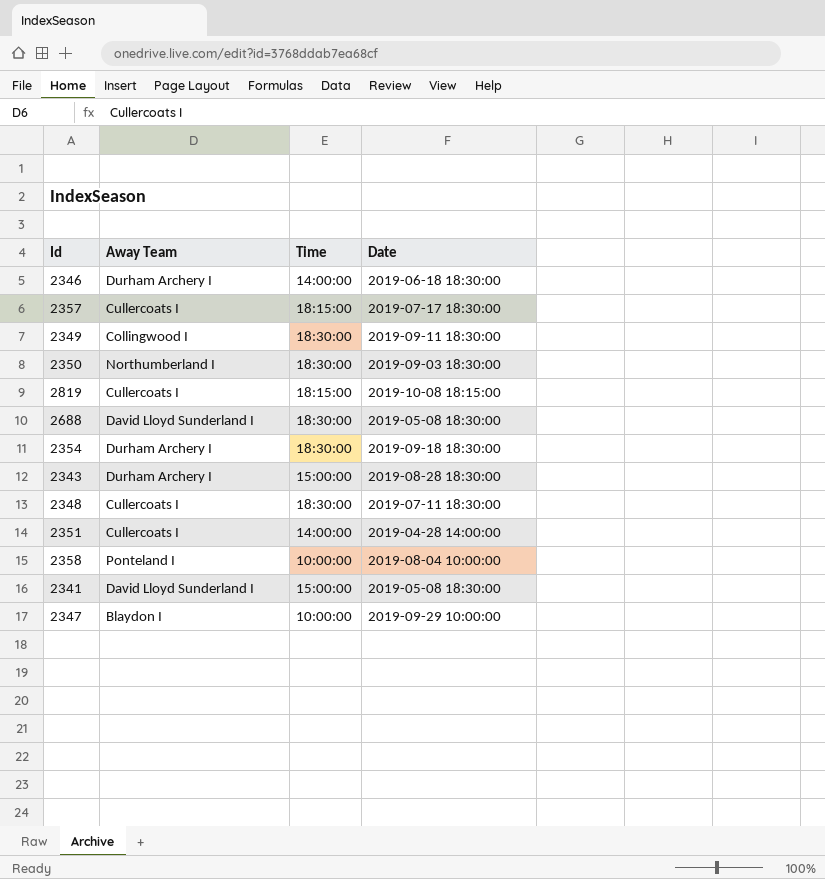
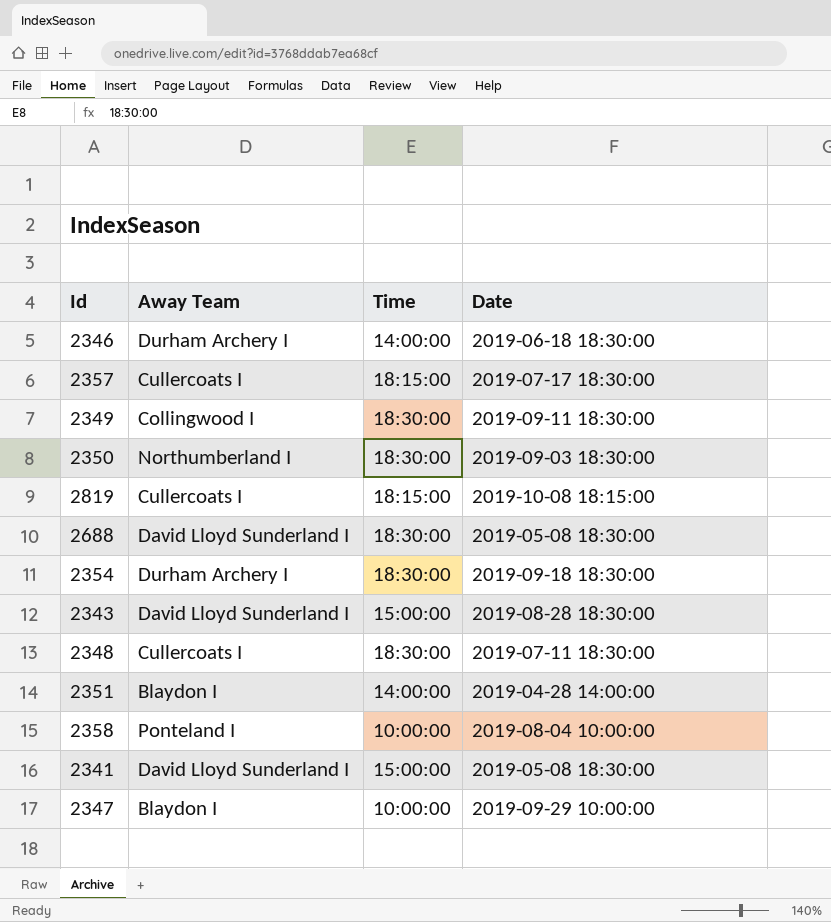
2343 | Away Team: Durham Archery I -> David Lloyd Sunderland I
2351 | Away Team: Cullercoats I -> Blaydon I

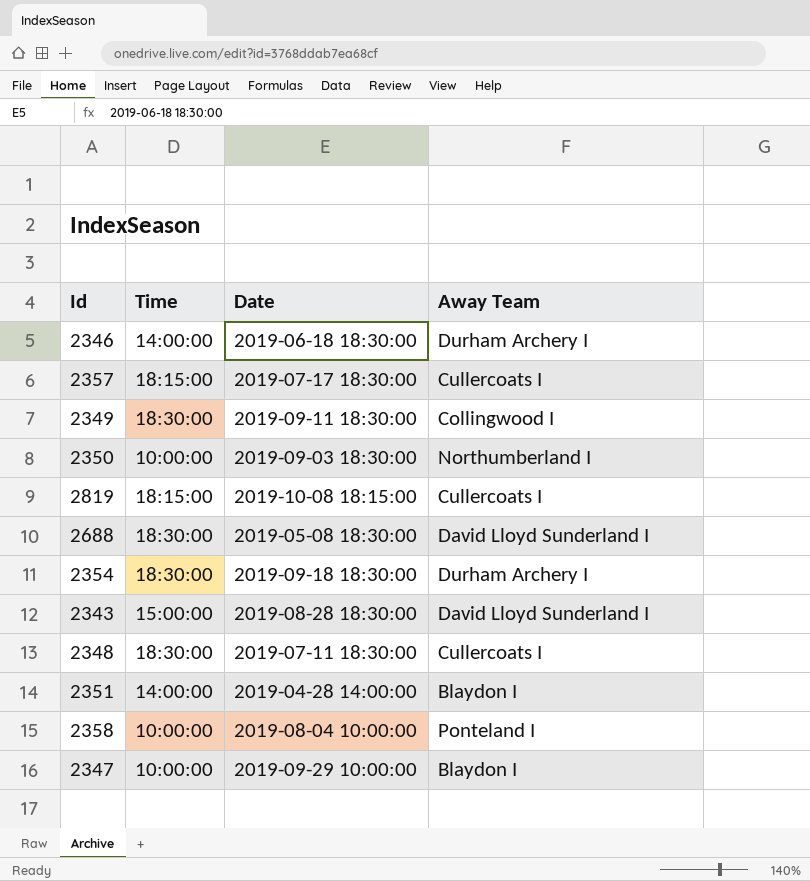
column Away Team | position: 2 -> 4
row 2341: David Lloyd Sunderland I | 15:00:00 | 2019-05-08 18:30:00 -> none
2350 | Time: 18:30:00 -> 10:00:00

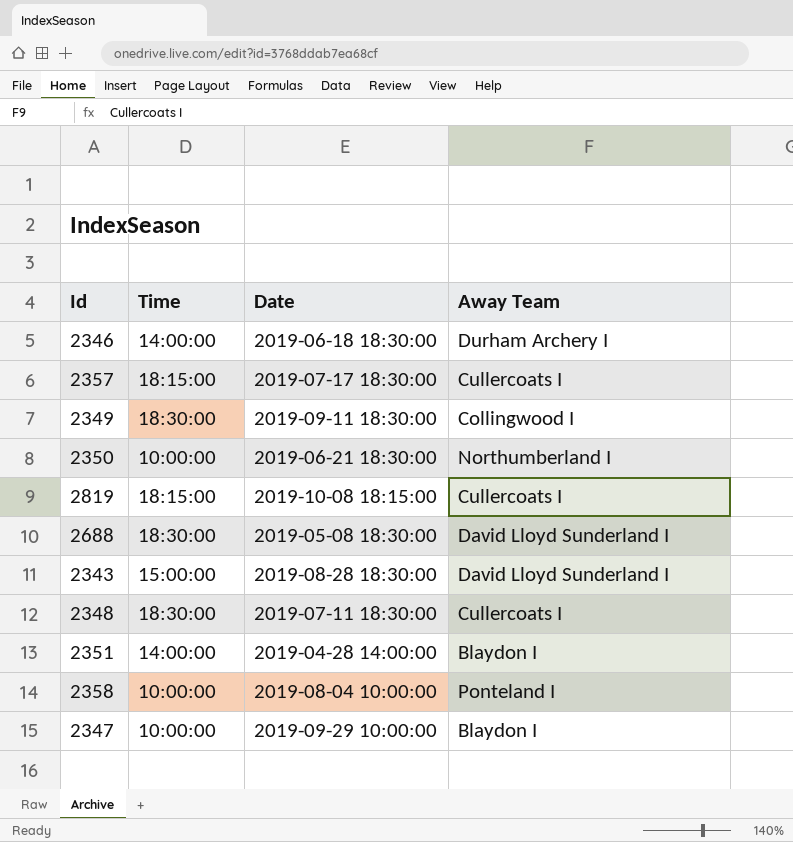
row 2354: 18:30:00 | 2019-09-18 18:30:00 | Durham Archery I -> none
2350 | Date: 2019-09-03 18:30:00 -> 2019-06-21 18:30:00

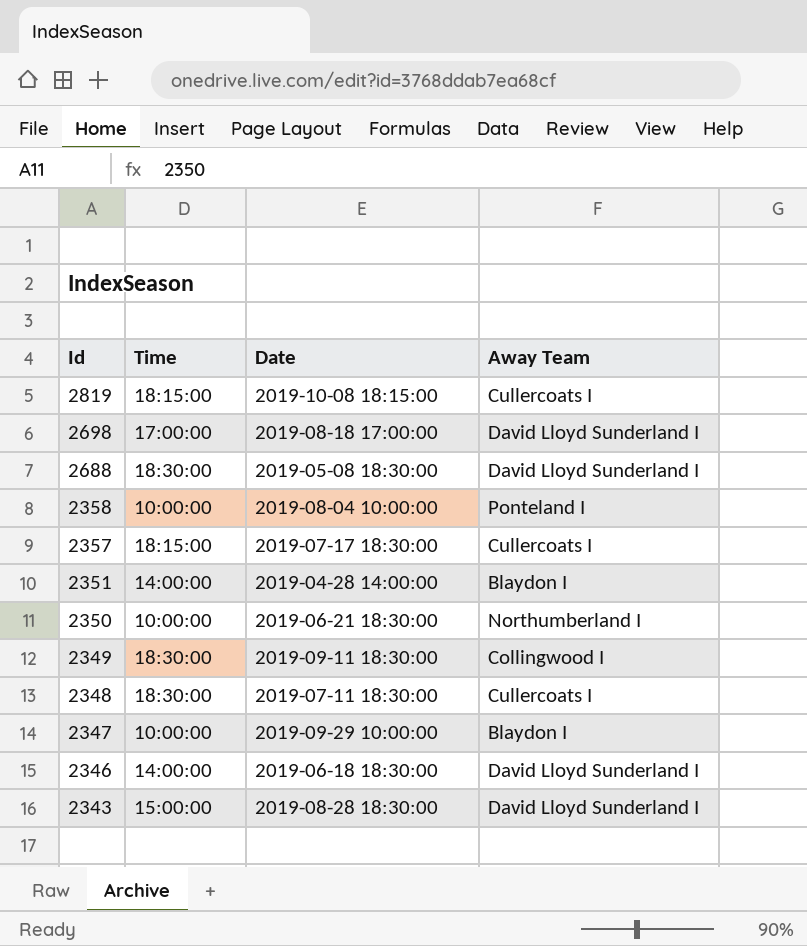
row order: none -> Id descending
row 2698: none -> 17:00:00 | 2019-08-18 17:00:00 | David Lloyd Sunderland I
2346 | Away Team: Durham Archery I -> David Lloyd Sunderland I

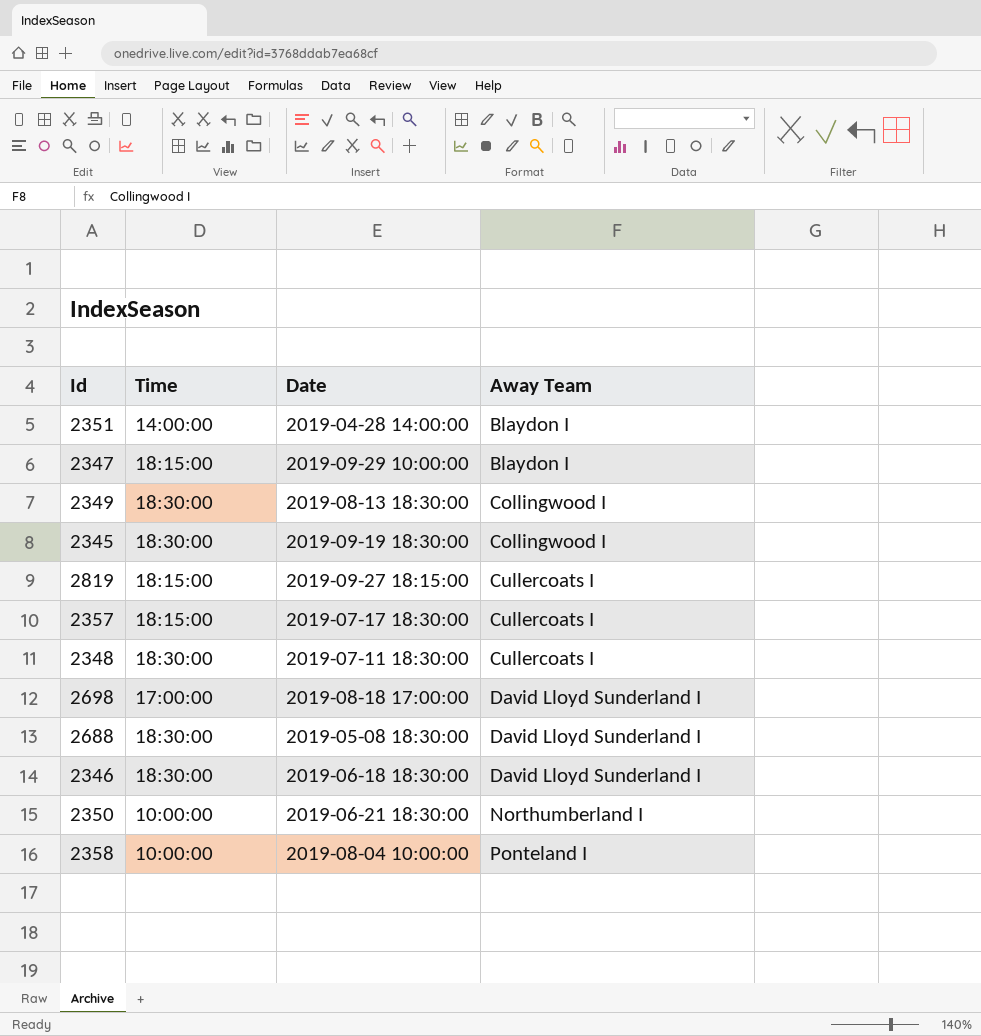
row order: Id descending -> Away Team ascending
row 2343: 15:00:00 | 2019-08-28 18:30:00 | David Lloyd Sunderland I -> none
2347 | Time: 10:00:00 -> 18:15:00
2349 | Date: 2019-09-11 18:30:00 -> 2019-08-13 18:30:00
row 2345: none -> 18:30:00 | 2019-09-19 18:30:00 | Collingwood I
2819 | Date: 2019-10-08 18:15:00 -> 2019-09-27 18:15:00
2346 | Time: 14:00:00 -> 18:30:00

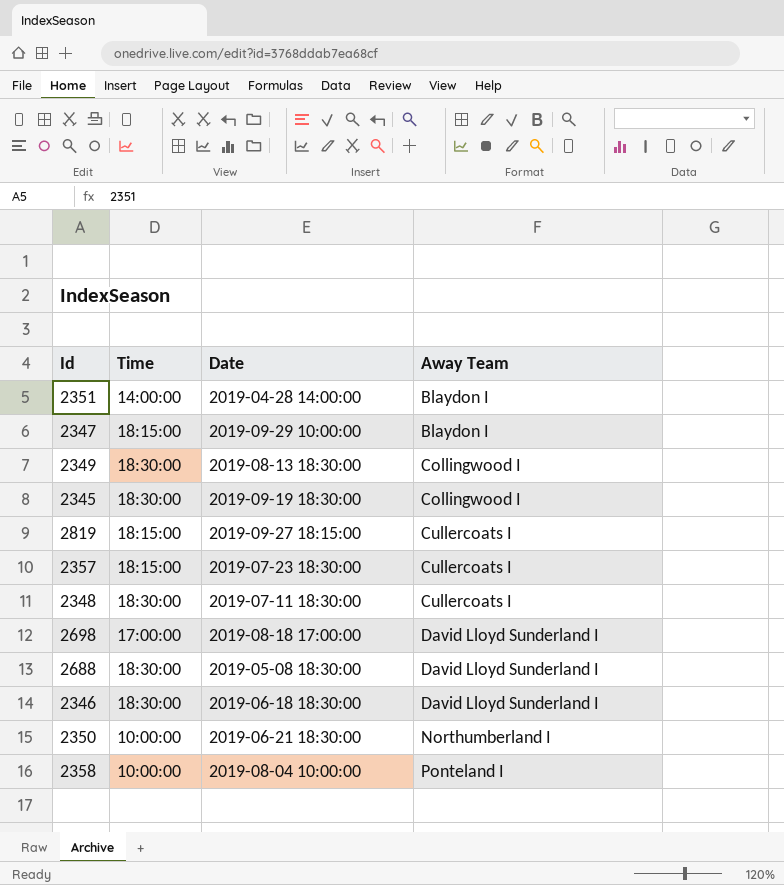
2357 | Date: 2019-07-17 18:30:00 -> 2019-07-23 18:30:00

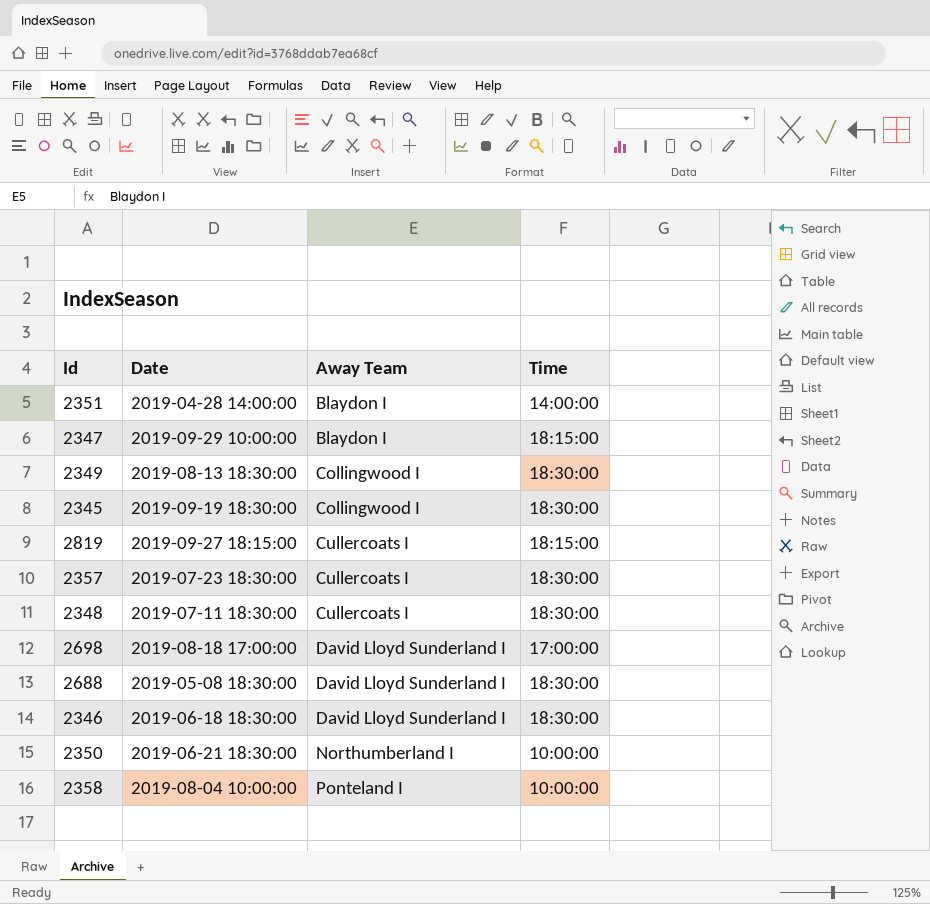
column Time | position: 2 -> 4
2357 | Time: 18:15:00 -> 18:30:00

